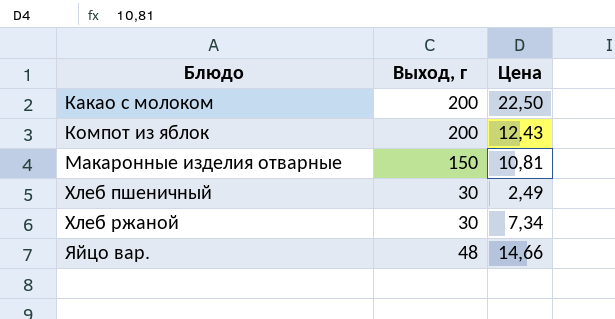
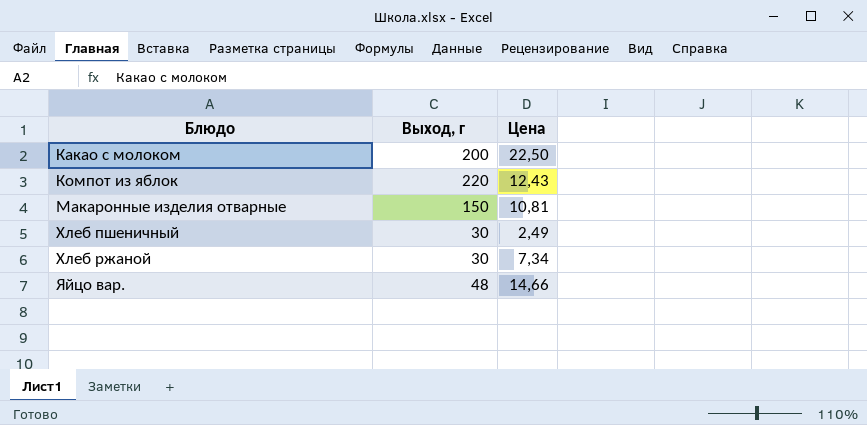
Компот из яблок | Выход, г: 200 -> 220

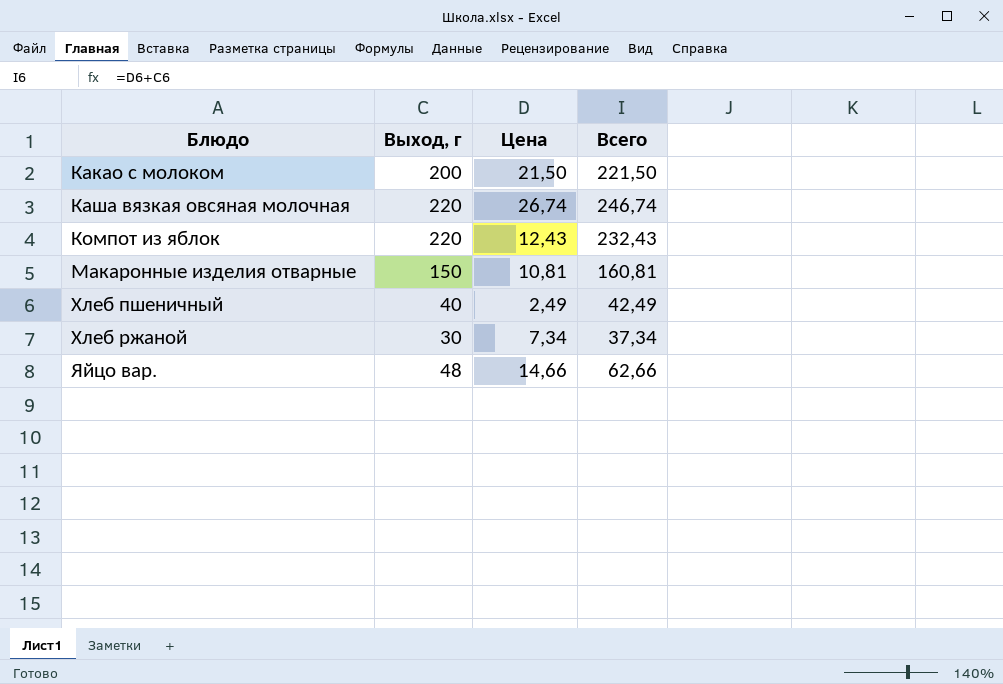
column Всего | formula: none -> [Выход, г] + [Цена]
Какао с молоком | Цена: 22,50 -> 21,50
row Каша вязкая овсяная молочная: none -> 220 | 26,74 | 246,74
Хлеб пшеничный | Выход, г: 30 -> 40

